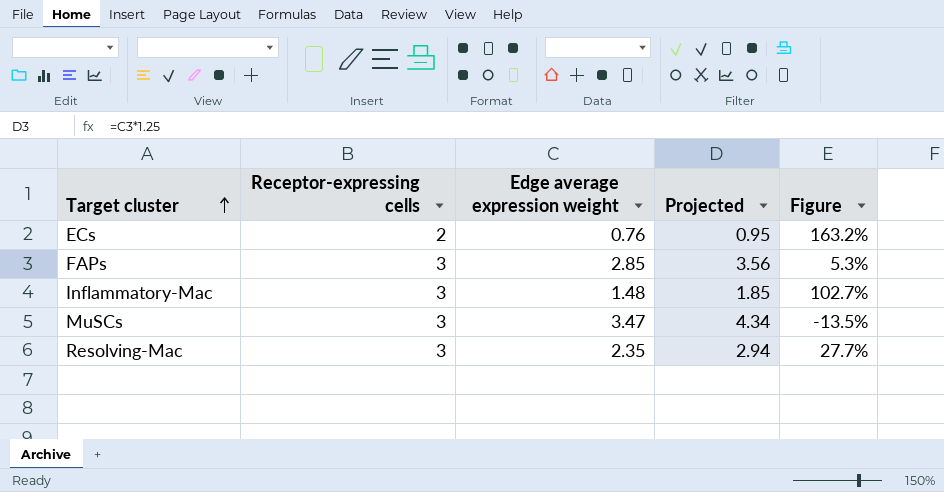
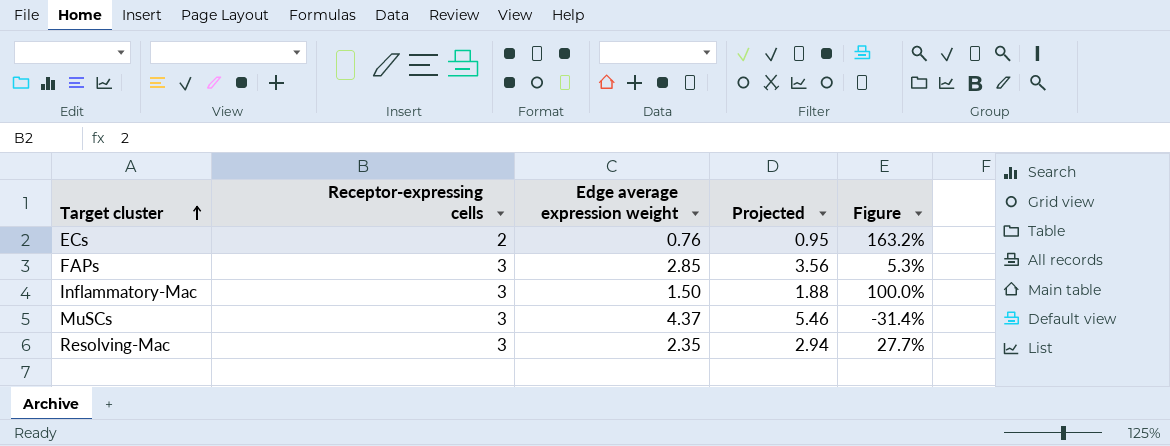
Inflammatory-Mac | Edge average expression weight: 1.48 -> 1.50
Inflammatory-Mac | Projected: 1.85 -> 1.88
Inflammatory-Mac | Figure: 102.7% -> 100.0%
MuSCs | Edge average expression weight: 3.47 -> 4.37
MuSCs | Projected: 4.34 -> 5.46
MuSCs | Figure: -13.5% -> -31.4%

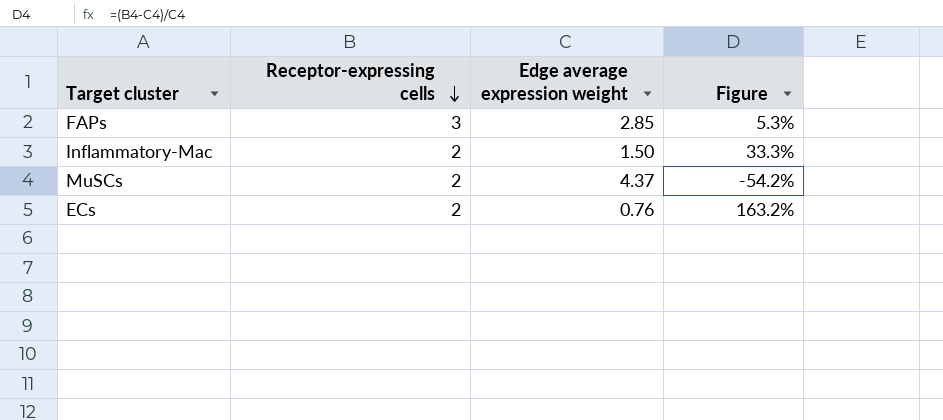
row order: Target cluster ascending -> Receptor-expressing cells descending
column Projected | formula: [Edge average expression weight] * 1.25 -> none
row Resolving-Mac: 3 | 2.35 | 2.94 | 27.7% -> none
Inflammatory-Mac | Receptor-expressing cells: 3 -> 2
Inflammatory-Mac | Figure: 100.0% -> 33.3%
MuSCs | Receptor-expressing cells: 3 -> 2
MuSCs | Figure: -31.4% -> -54.2%

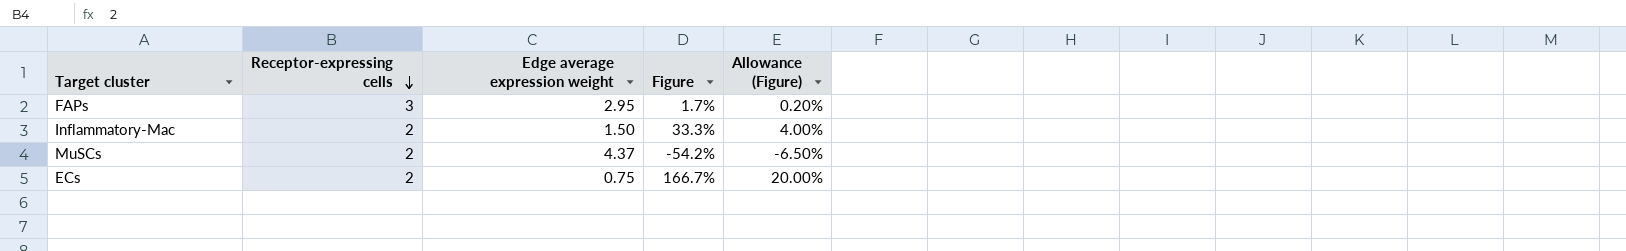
column Allowance (Figure) | formula: none -> [Figure] * 0.12
FAPs | Edge average expression weight: 2.85 -> 2.95
FAPs | Figure: 5.3% -> 1.7%
ECs | Edge average expression weight: 0.76 -> 0.75
ECs | Figure: 163.2% -> 166.7%

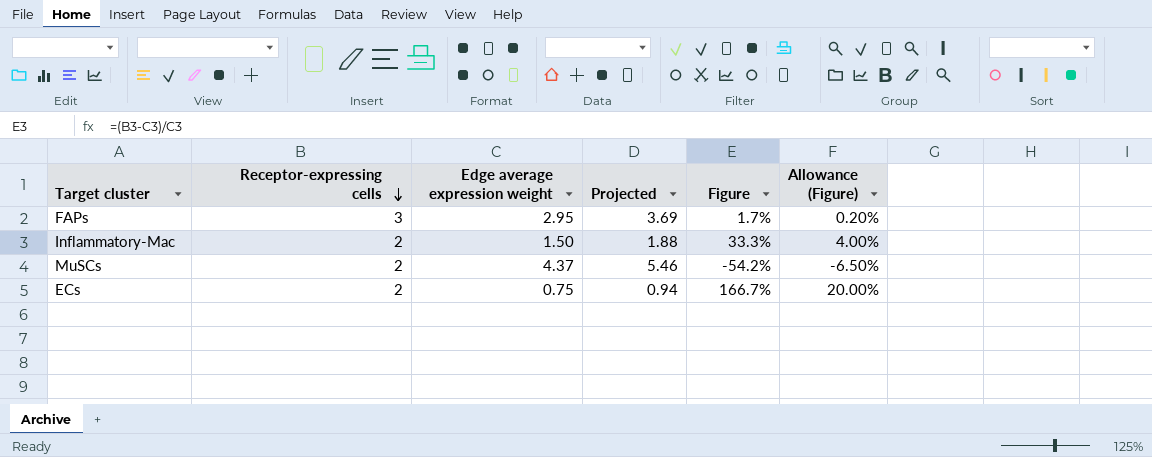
column Projected | formula: none -> [Edge average expression weight] * 1.25

